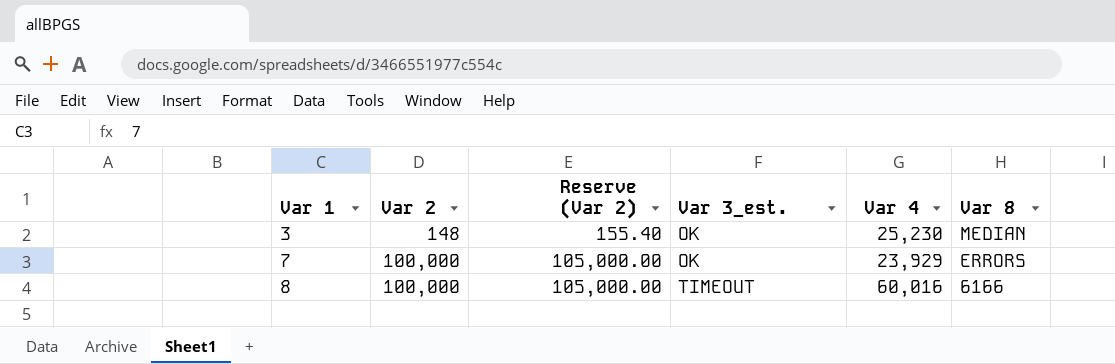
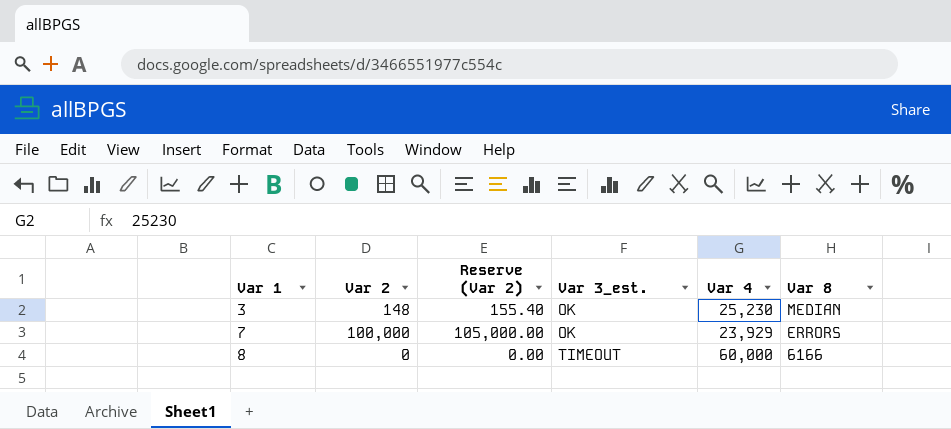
8 | Var 2: 100,000 -> 0
8 | Reserve (Var 2): 105,000.00 -> 0.00
8 | Var 4: 60,016 -> 60,000

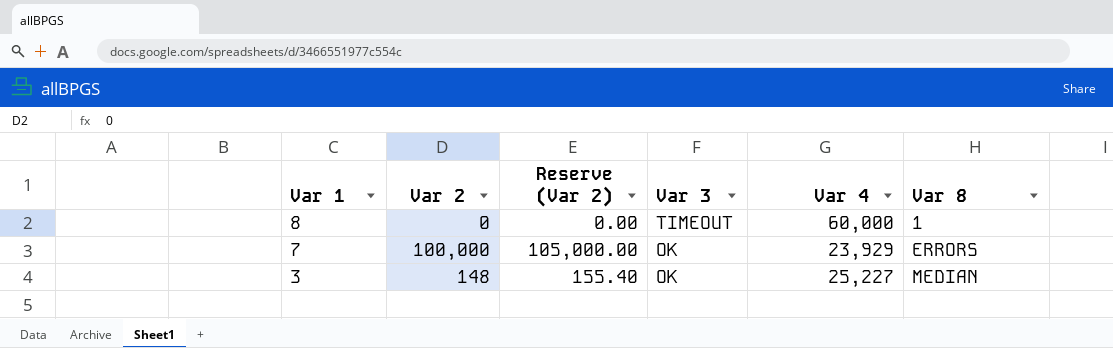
row order: Var 1 ascending -> Var 1 descending
column name: Var 3_est. -> Var 3
8 | Var 8: 6166 -> 1
3 | Var 4: 25,230 -> 25,227

